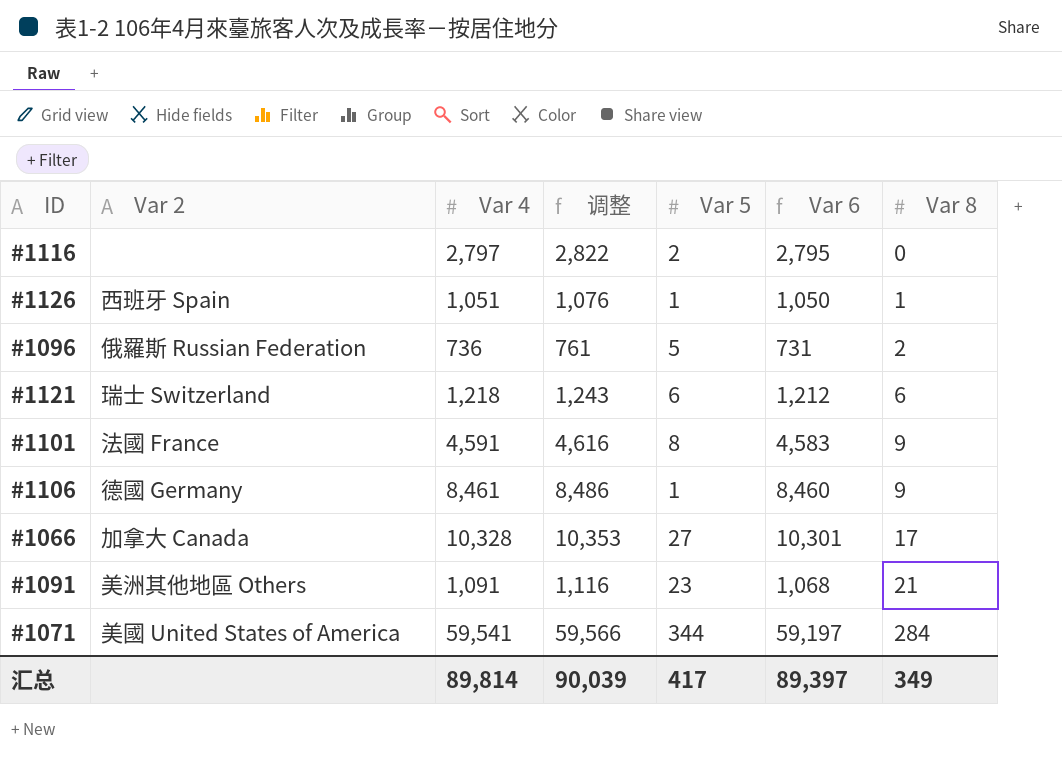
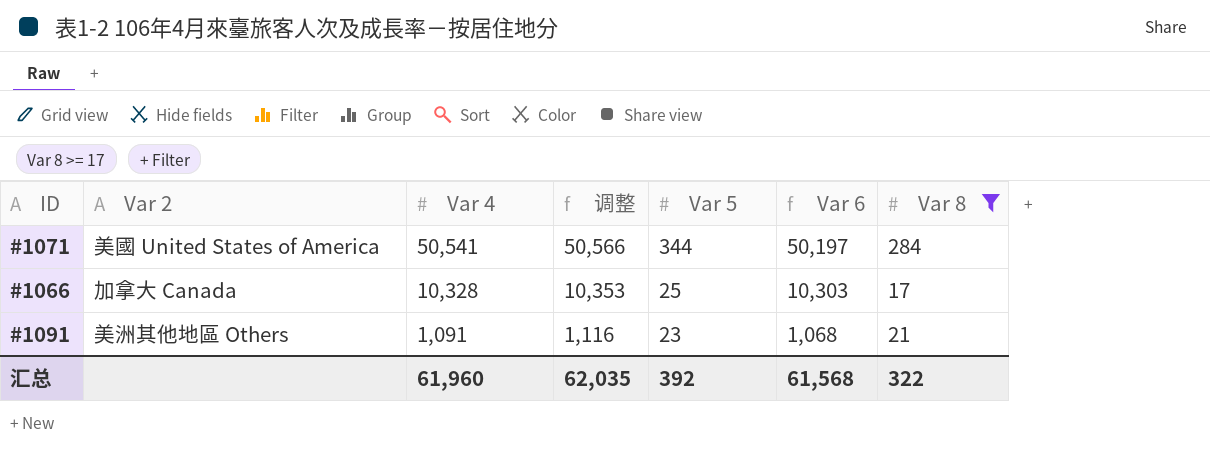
filter: none -> Var 8 >= 17
row order: Var 8 ascending -> Var 4 descending
#1071 | Var 4: 59,541 -> 50,541
#1071 | 调整: 59,566 -> 50,566
#1071 | Var 6: 59,197 -> 50,197
#1066 | Var 5: 27 -> 25
#1066 | Var 6: 10,301 -> 10,303
汇总 | Var 4: 89,814 -> 61,960
汇总 | 调整: 90,039 -> 62,035
汇总 | Var 5: 417 -> 392
汇总 | Var 6: 89,397 -> 61,568
汇总 | Var 8: 349 -> 322

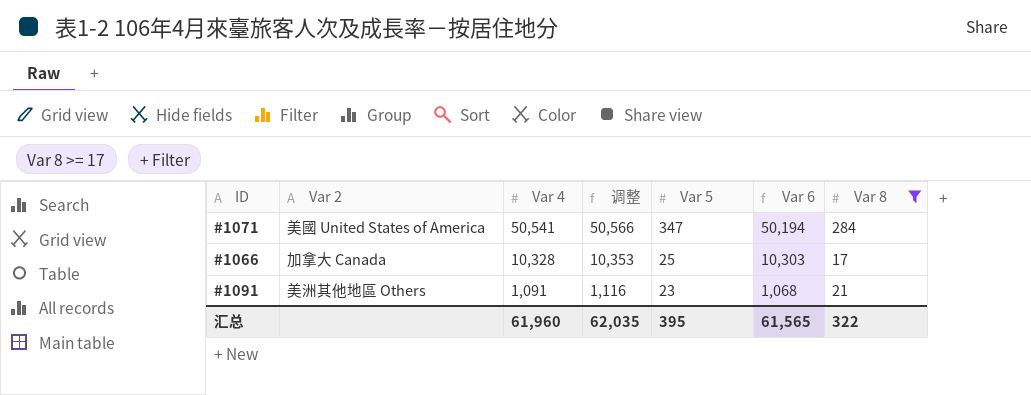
#1071 | Var 5: 344 -> 347
#1071 | Var 6: 50,197 -> 50,194
汇总 | Var 5: 392 -> 395
汇总 | Var 6: 61,568 -> 61,565

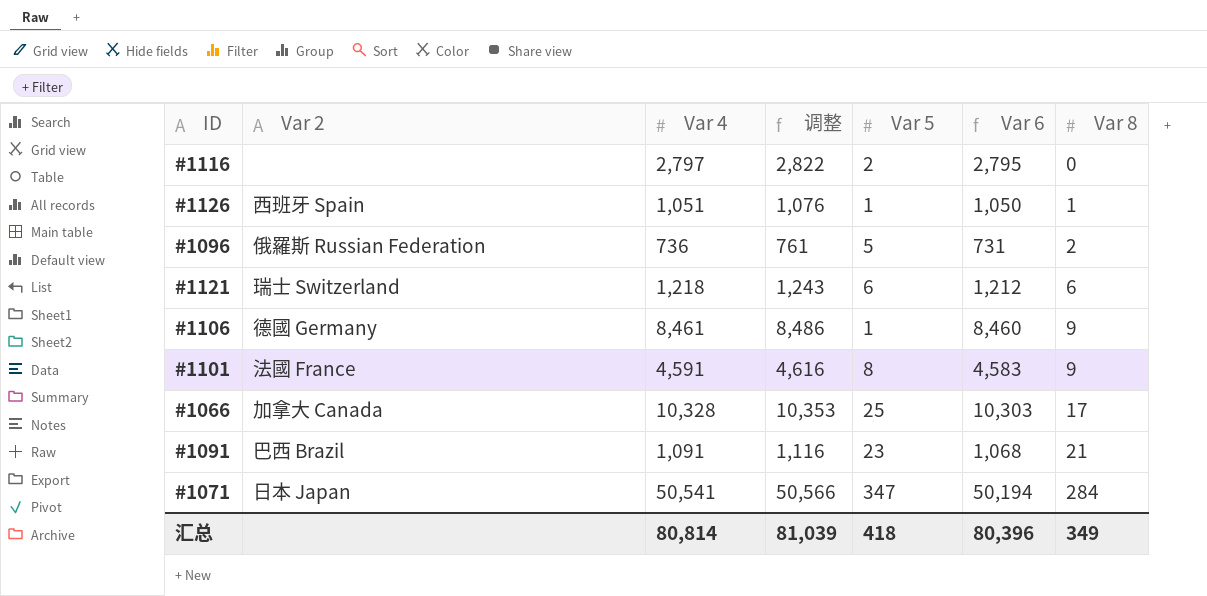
filter: Var 8 >= 17 -> none
row order: Var 4 descending -> Var 8 ascending
#1091 | Var 2: 美洲其他地區 Others -> 巴西 Brazil
#1071 | Var 2: 美國 United States of America -> 日本 Japan
汇总 | Var 4: 61,960 -> 80,814
汇总 | 调整: 62,035 -> 81,039
汇总 | Var 5: 395 -> 418
汇总 | Var 6: 61,565 -> 80,396
汇总 | Var 8: 322 -> 349

